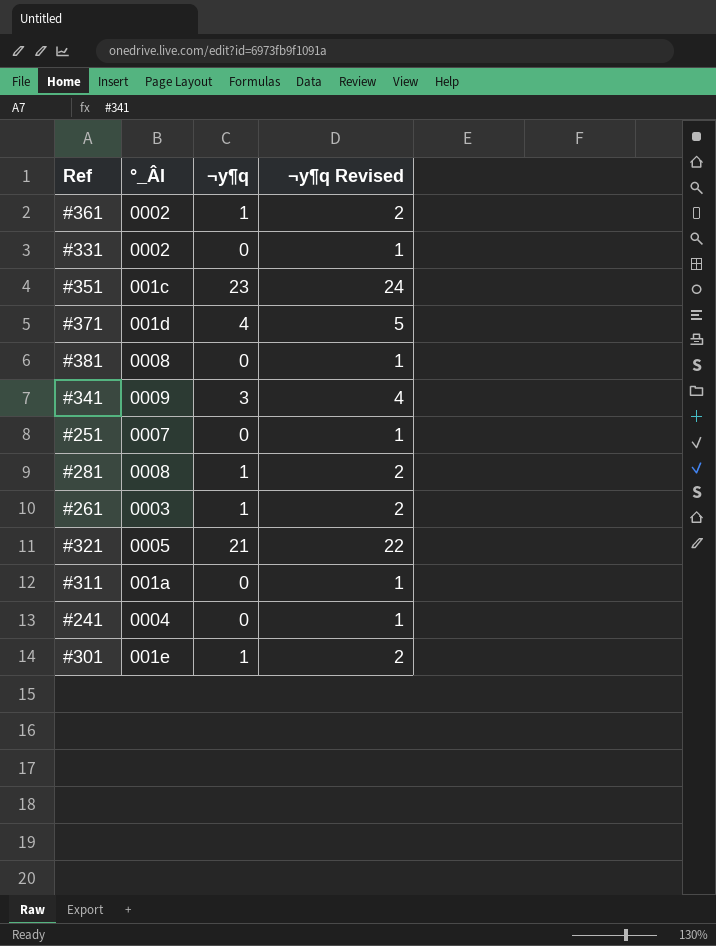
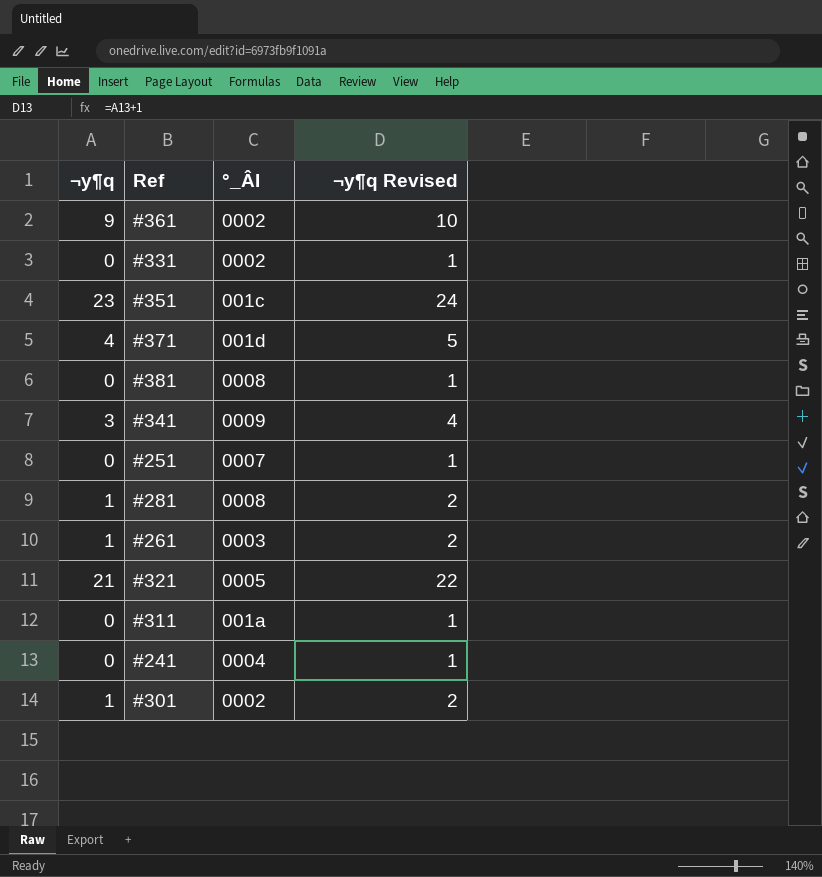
column ¬y¶q | position: 3 -> 1
#361 | ¬y¶q: 1 -> 9
#361 | ¬y¶q Revised: 2 -> 10
#301 | °_ÂI: 001e -> 0002

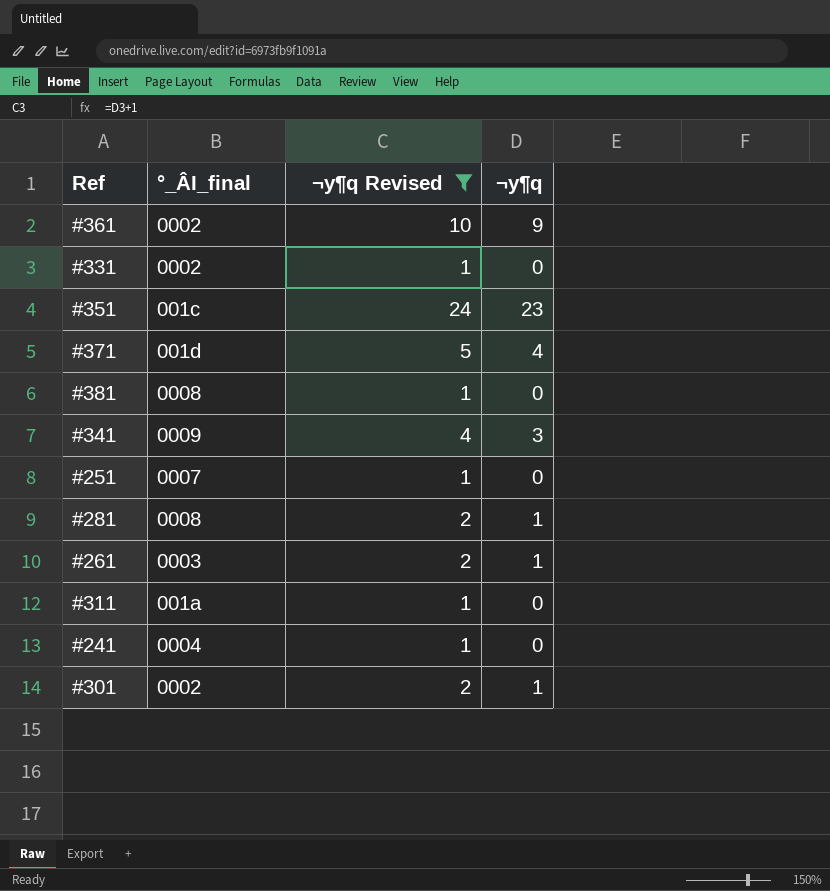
filter: none -> ¬y¶q Revised != 22
column name: °_ÂI -> °_ÂI_final
column ¬y¶q | position: 1 -> 4

